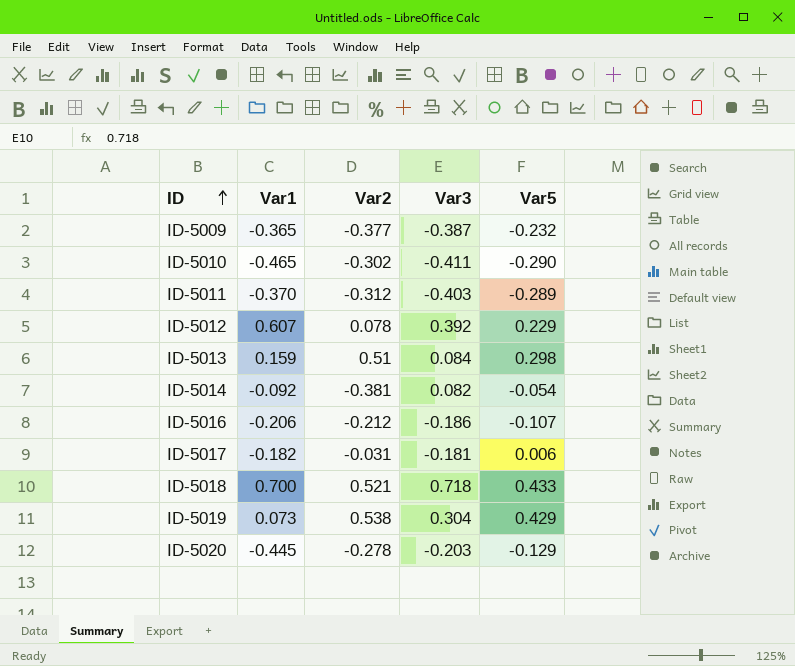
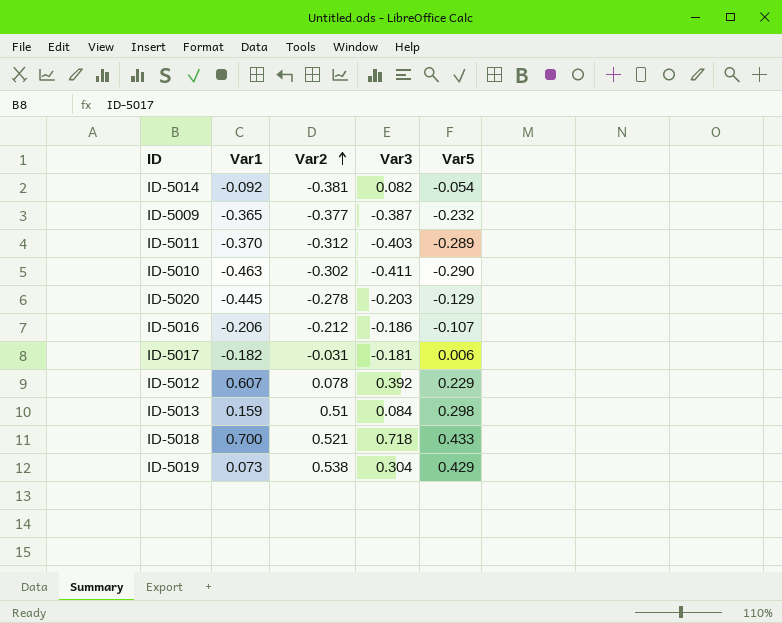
row order: ID ascending -> Var2 ascending
ID-5010 | Var1: -0.465 -> -0.463

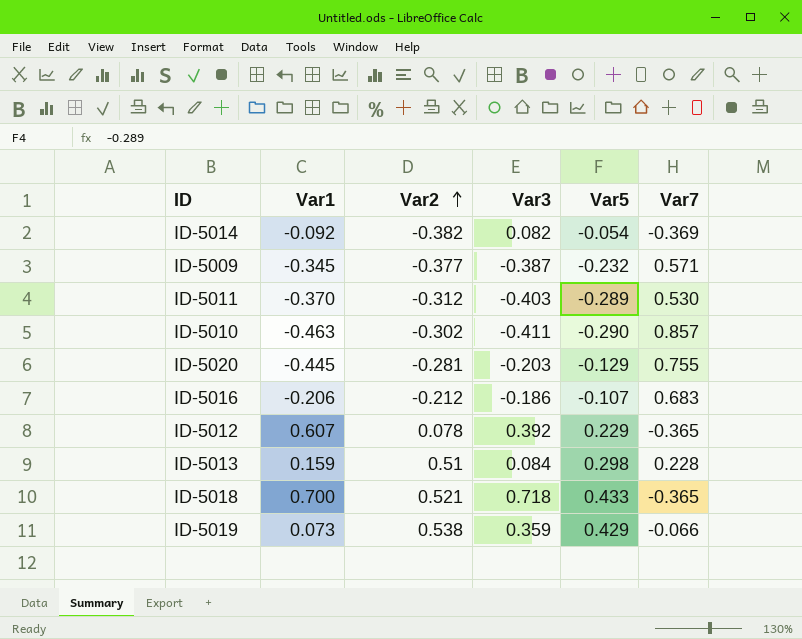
column Var7 | position: none -> 6
row ID-5017: -0.182 | -0.031 | -0.181 | 0.006 -> none
ID-5014 | Var2: -0.381 -> -0.382
ID-5009 | Var1: -0.365 -> -0.345
ID-5020 | Var2: -0.278 -> -0.281
ID-5019 | Var3: 0.304 -> 0.359

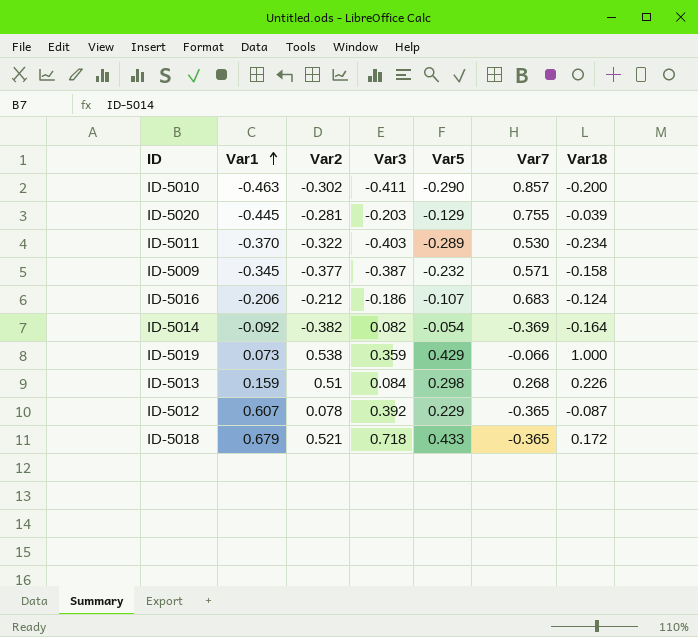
row order: Var2 ascending -> Var1 ascending
column Var18 | position: none -> 7
ID-5011 | Var2: -0.312 -> -0.322
ID-5013 | Var7: 0.228 -> 0.268
ID-5018 | Var1: 0.700 -> 0.679

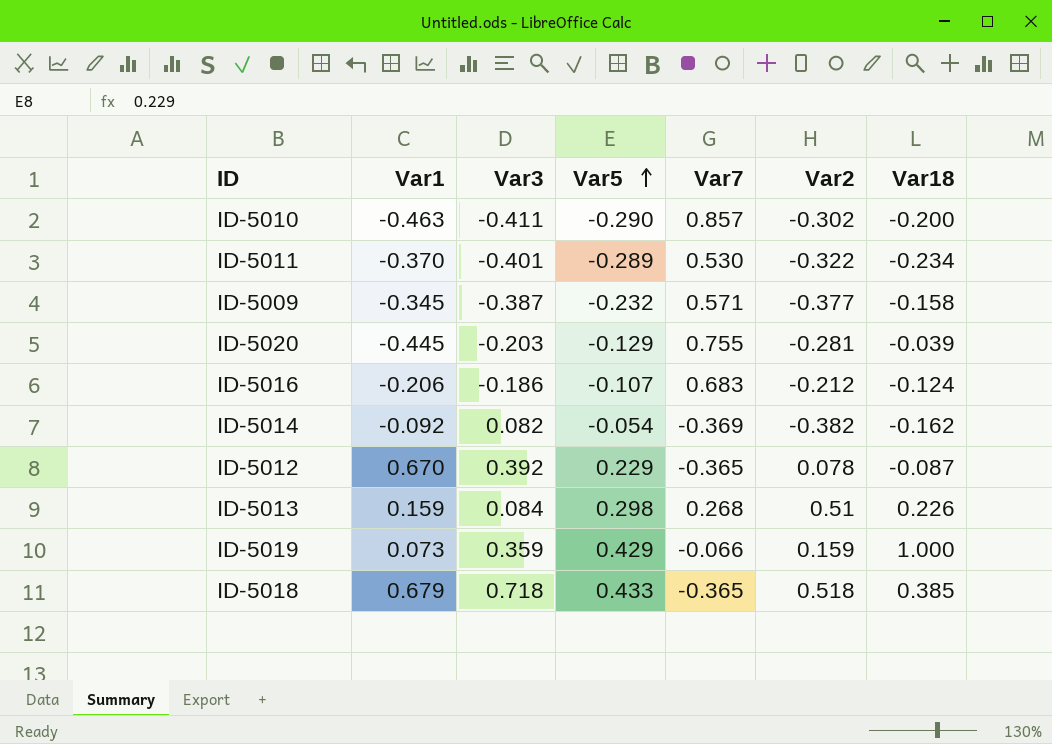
row order: Var1 ascending -> Var5 ascending
column Var2 | position: 3 -> 6
ID-5011 | Var3: -0.403 -> -0.401
ID-5014 | Var18: -0.164 -> -0.162
ID-5012 | Var1: 0.607 -> 0.670
ID-5019 | Var2: 0.538 -> 0.159
ID-5018 | Var2: 0.521 -> 0.518
ID-5018 | Var18: 0.172 -> 0.385

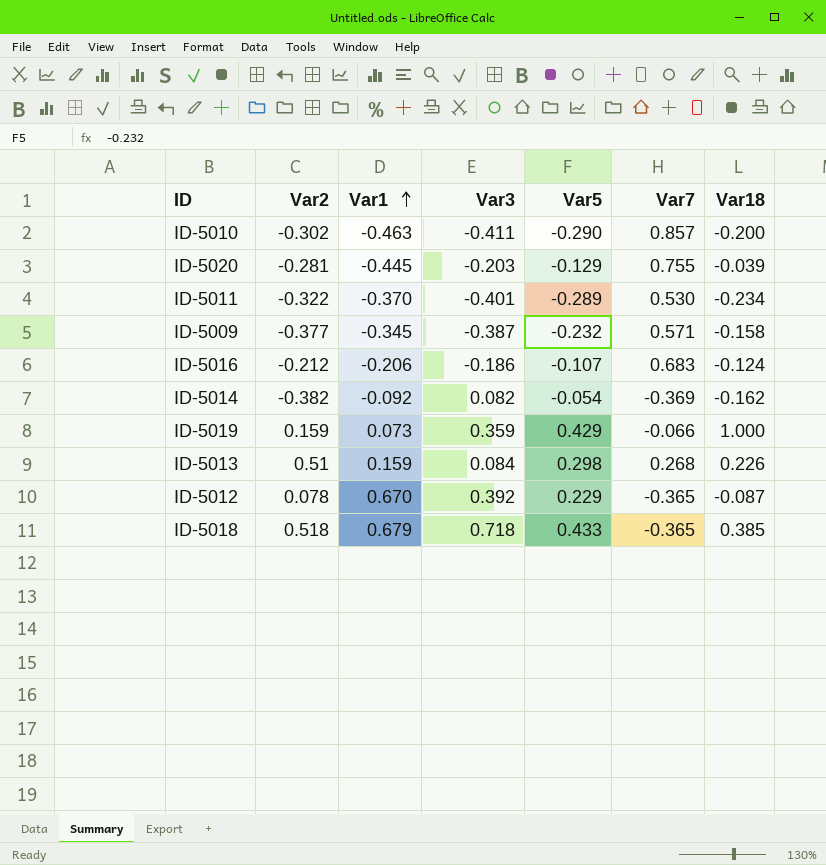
row order: Var5 ascending -> Var1 ascending
column Var2 | position: 6 -> 2

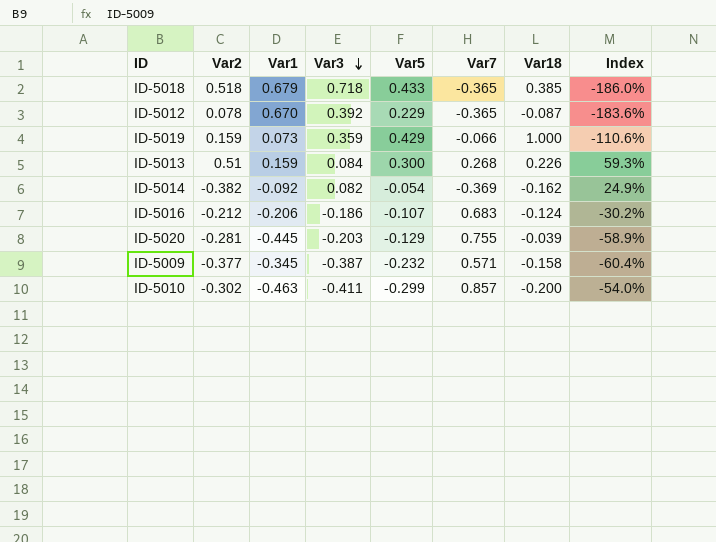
row order: Var1 ascending -> Var3 descending
column Index | formula: none -> [Var1] / [Var7]
row ID-5011: -0.322 | -0.370 | -0.401 | -0.289 | 0.530 | -0.234 -> none
ID-5013 | Var5: 0.298 -> 0.300
ID-5010 | Var5: -0.290 -> -0.299

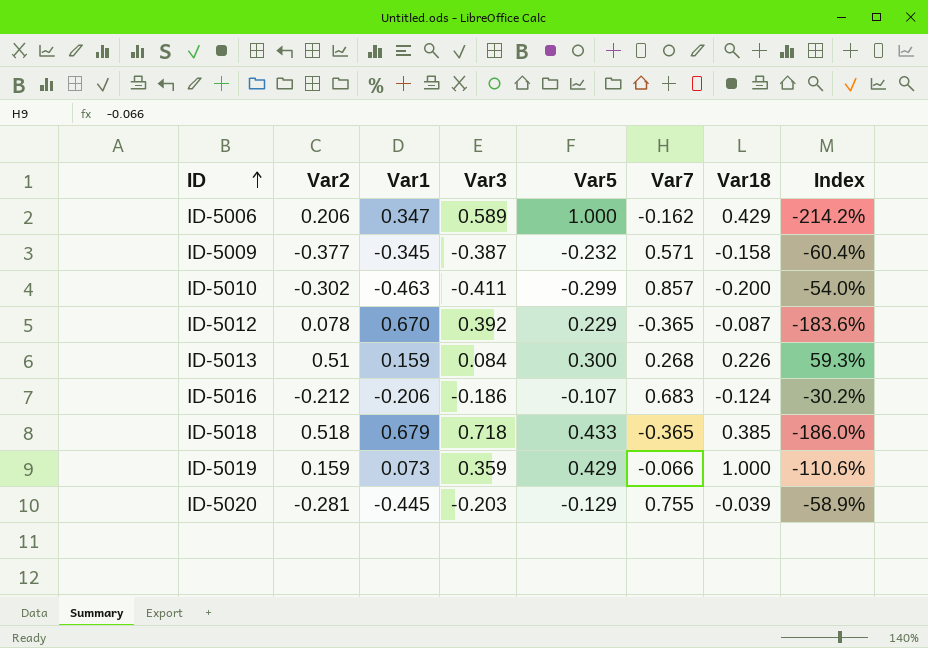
row order: Var3 descending -> ID ascending
row ID-5014: -0.382 | -0.092 | 0.082 | -0.054 | -0.369 | -0.162 | 24.9% -> none
row ID-5006: none -> 0.206 | 0.347 | 0.589 | 1.000 | -0.162 | 0.429 | -214.2%

